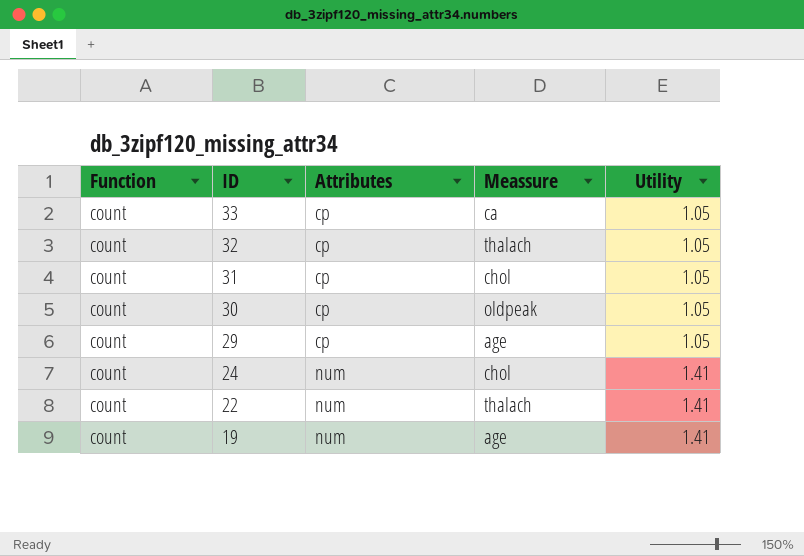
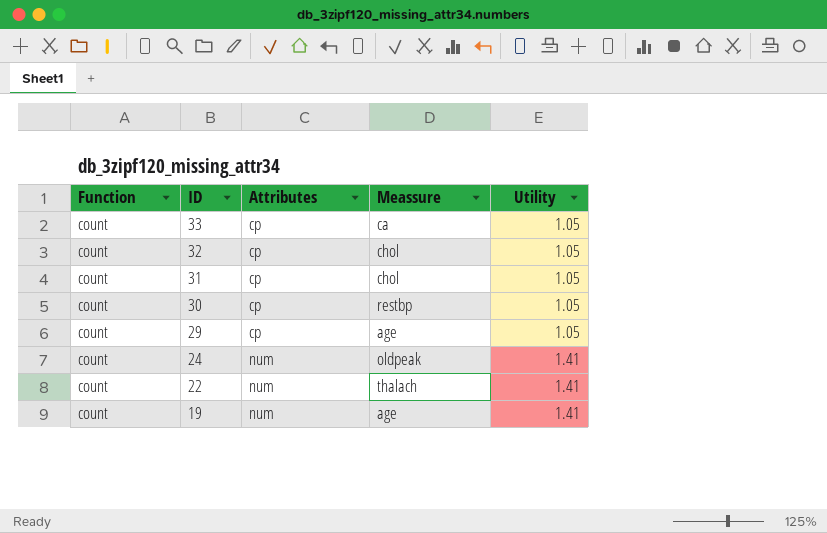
32 | Meassure: thalach -> chol
30 | Meassure: oldpeak -> restbp
24 | Meassure: chol -> oldpeak

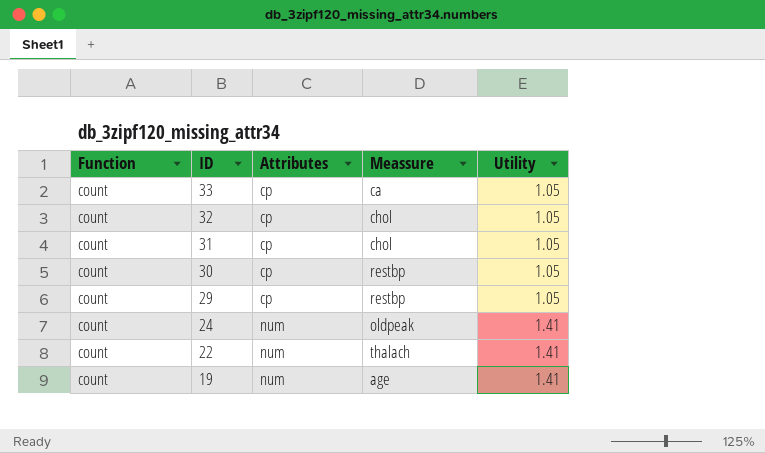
29 | Meassure: age -> restbp

